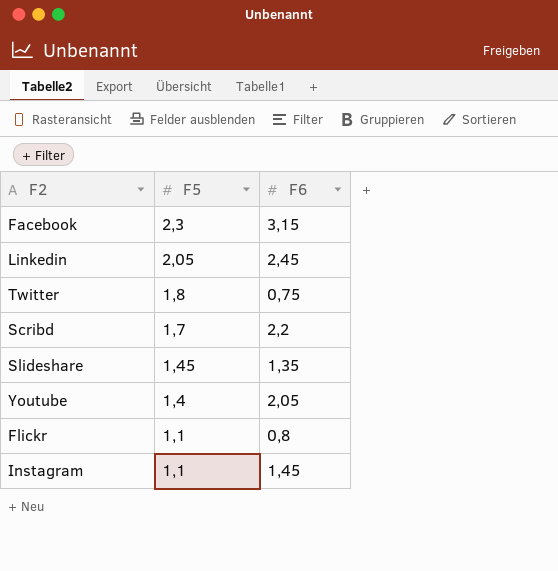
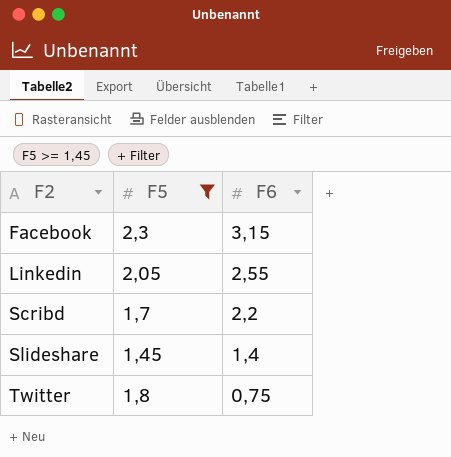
filter: none -> F5 >= 1,45
row order: F5 descending -> F2 ascending
Linkedin | F6: 2,45 -> 2,55
Slideshare | F6: 1,35 -> 1,4

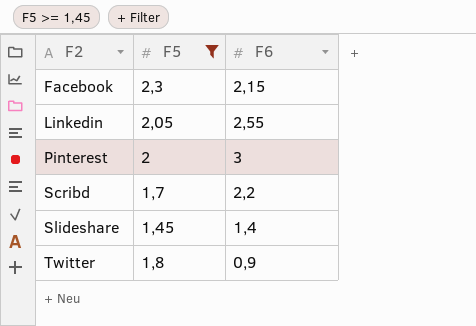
Facebook | F6: 3,15 -> 2,15
row Pinterest: none -> 2 | 3
Twitter | F6: 0,75 -> 0,9

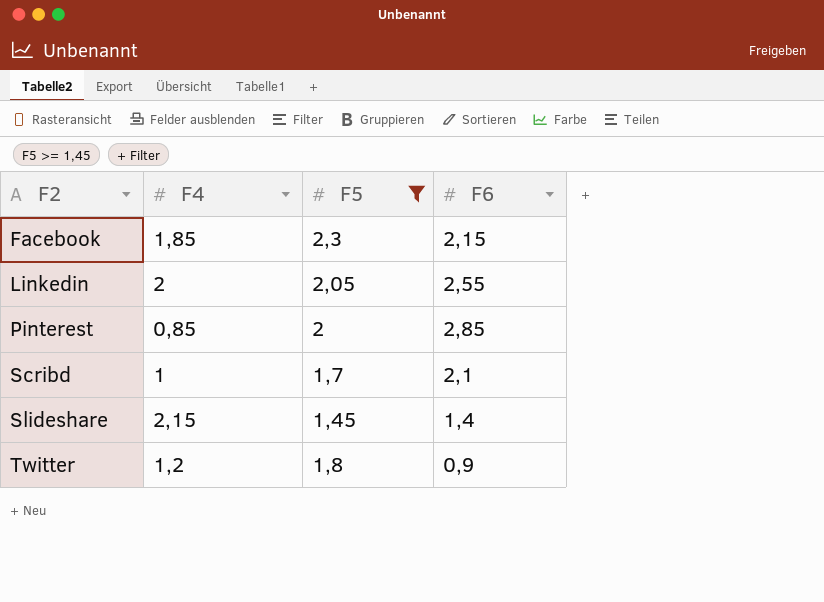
column F4 | position: none -> 2
Pinterest | F6: 3 -> 2,85
Scribd | F6: 2,2 -> 2,1

